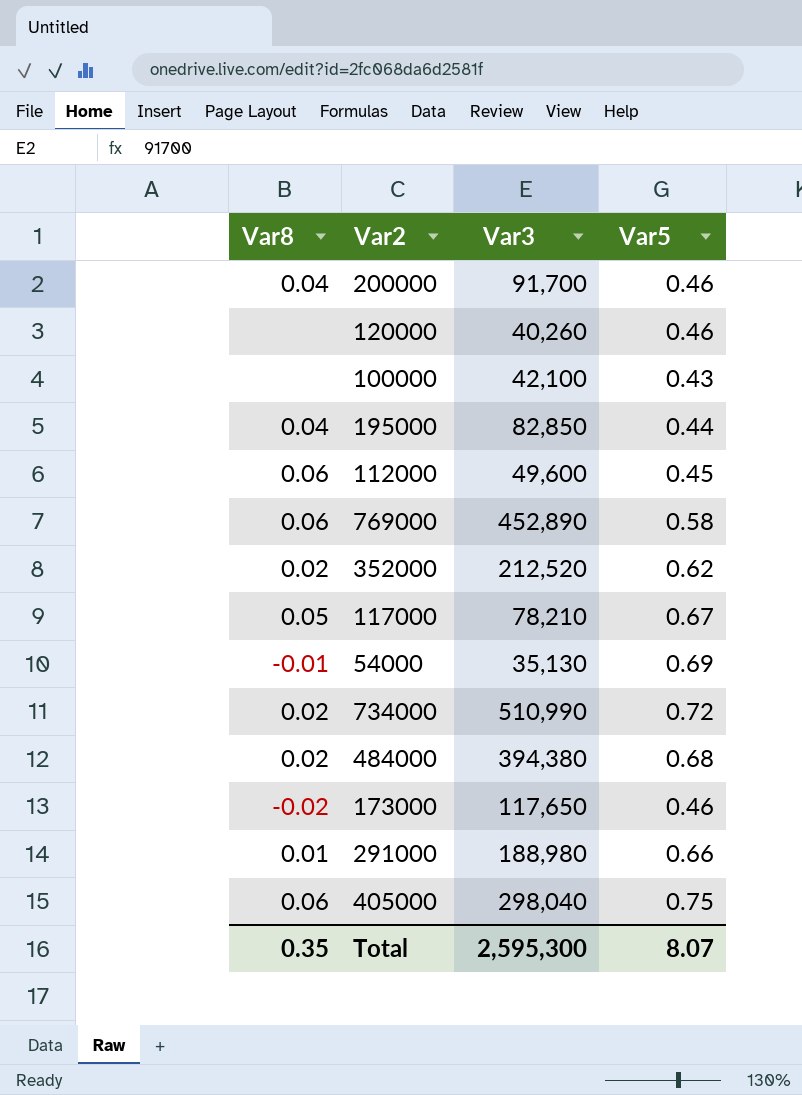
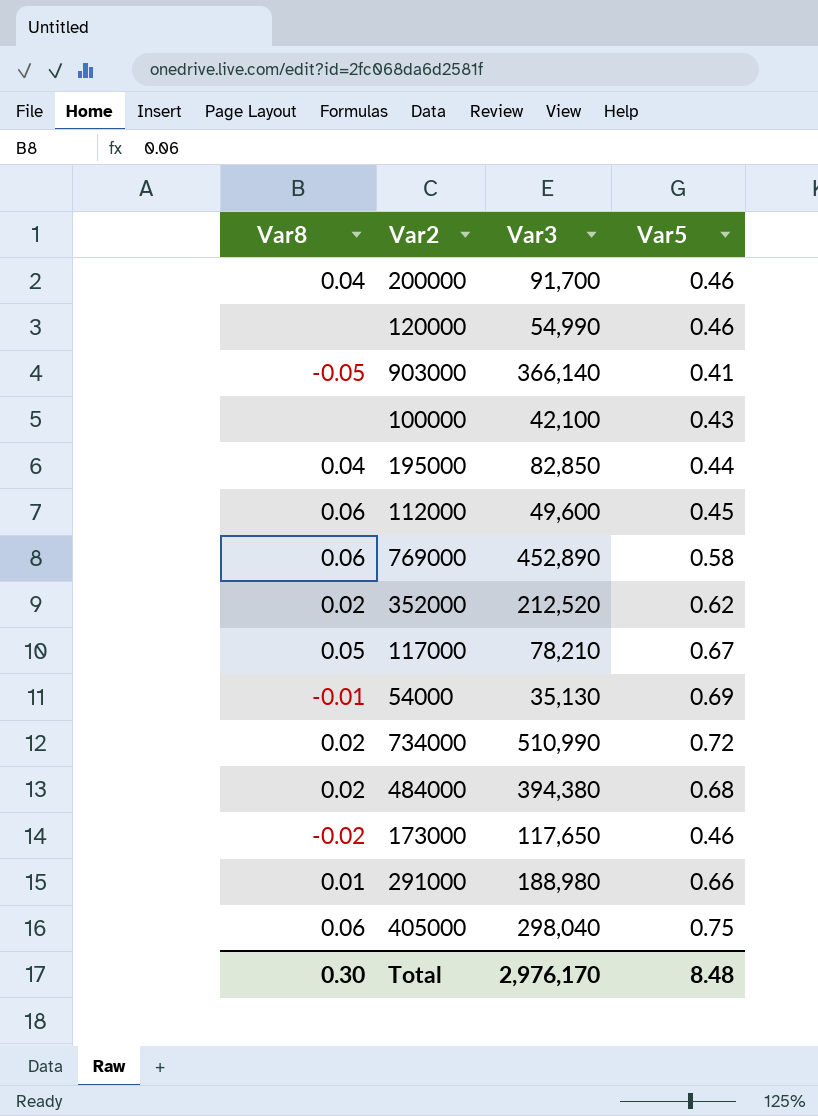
120000 | Var3: 40,260 -> 54,990
row 903000: none -> -0.05 | 366,140 | 0.41
Total | Var8: 0.35 -> 0.30
Total | Var3: 2,595,300 -> 2,976,170
Total | Var5: 8.07 -> 8.48

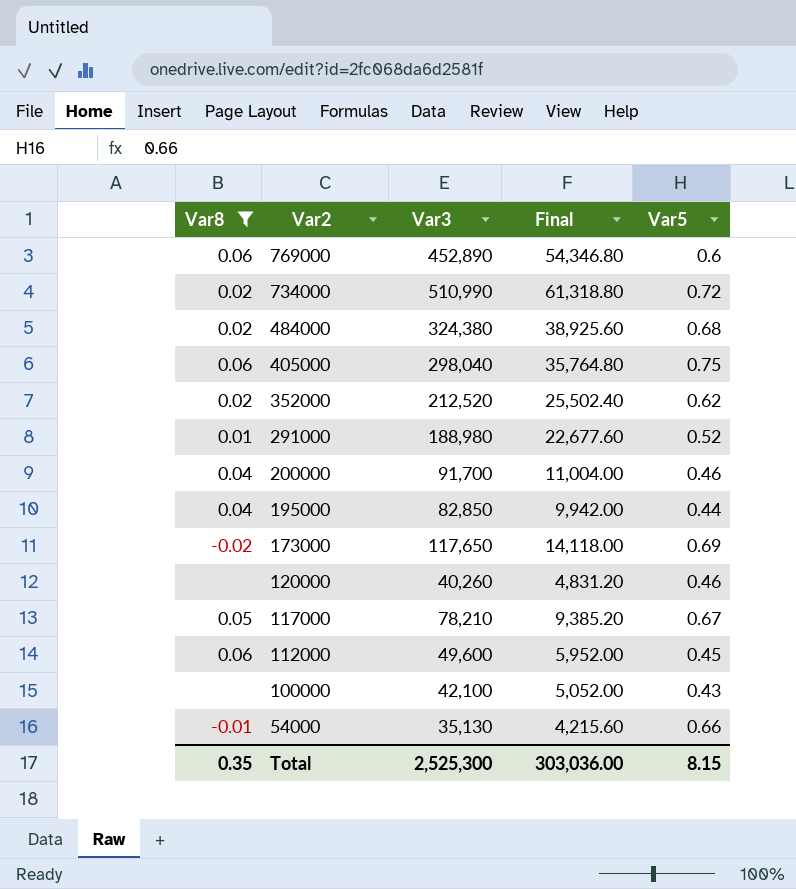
filter: none -> Var8 != -0.05
row order: none -> Var2 descending
column Final | formula: none -> [Var3] * 0.12
769000 | Var5: 0.58 -> 0.6
484000 | Var3: 394,380 -> 324,380
291000 | Var5: 0.66 -> 0.52
173000 | Var5: 0.46 -> 0.69
120000 | Var3: 54,990 -> 40,260
54000 | Var5: 0.69 -> 0.66
Total | Var8: 0.30 -> 0.35
Total | Var3: 2,976,170 -> 2,525,300
Total | Var5: 8.48 -> 8.15

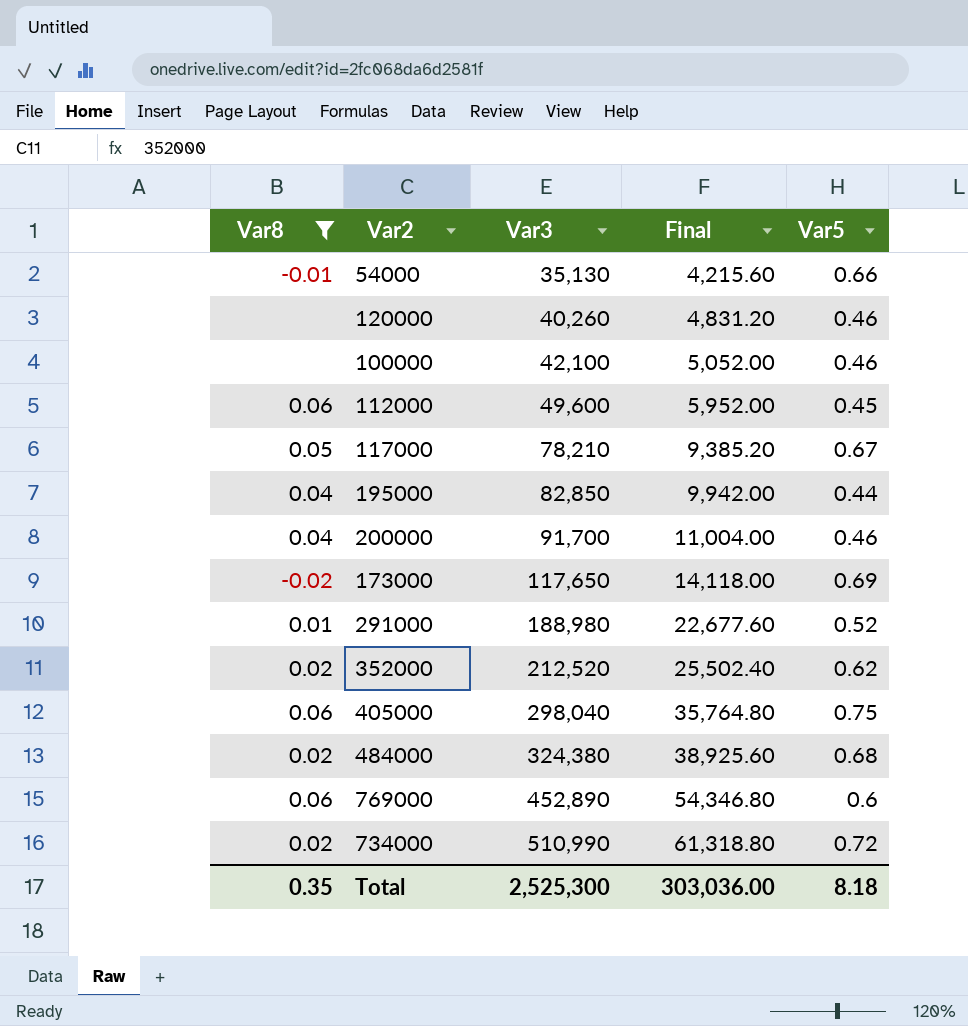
row order: Var2 descending -> Var3 ascending
100000 | Var5: 0.43 -> 0.46
Total | Var5: 8.15 -> 8.18

